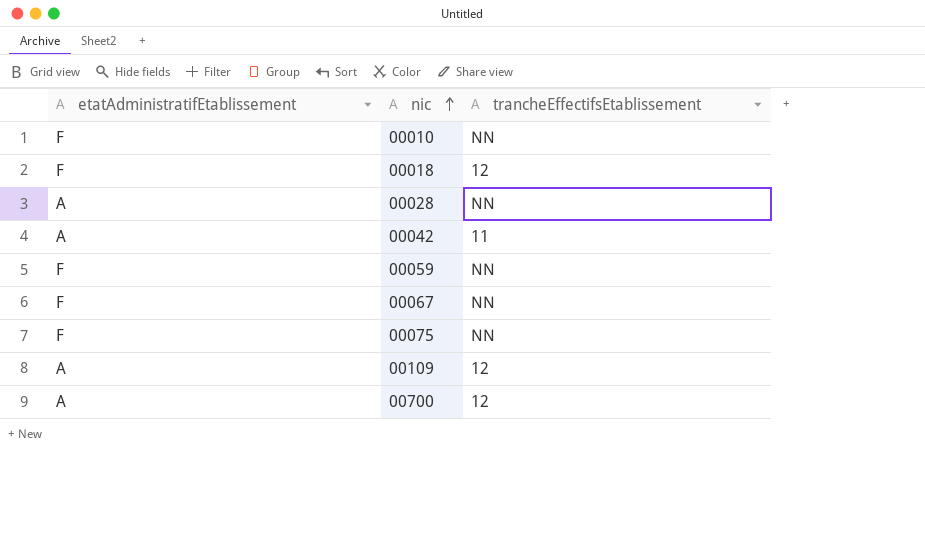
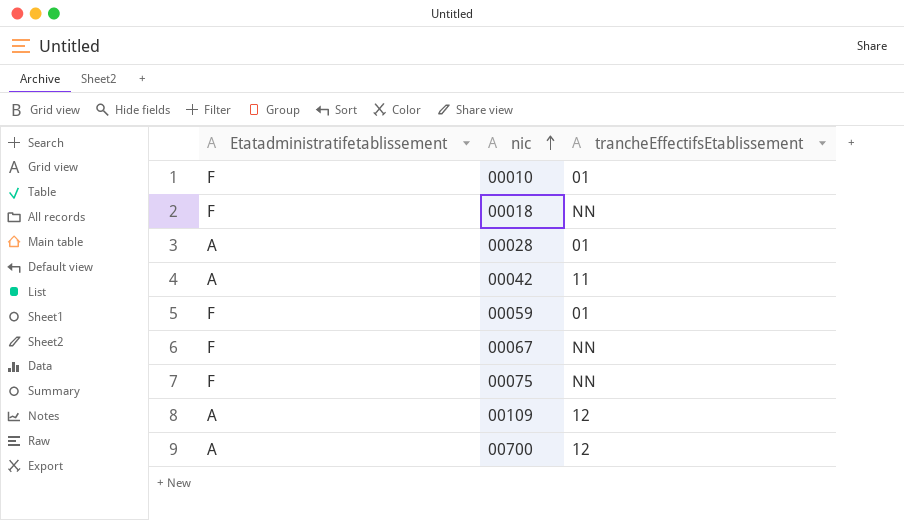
column name: etatAdministratifEtablissement -> Etatadministratifetablissement
00010 | trancheEffectifsEtablissement: NN -> 01
00018 | trancheEffectifsEtablissement: 12 -> NN
00028 | trancheEffectifsEtablissement: NN -> 01
00059 | trancheEffectifsEtablissement: NN -> 01

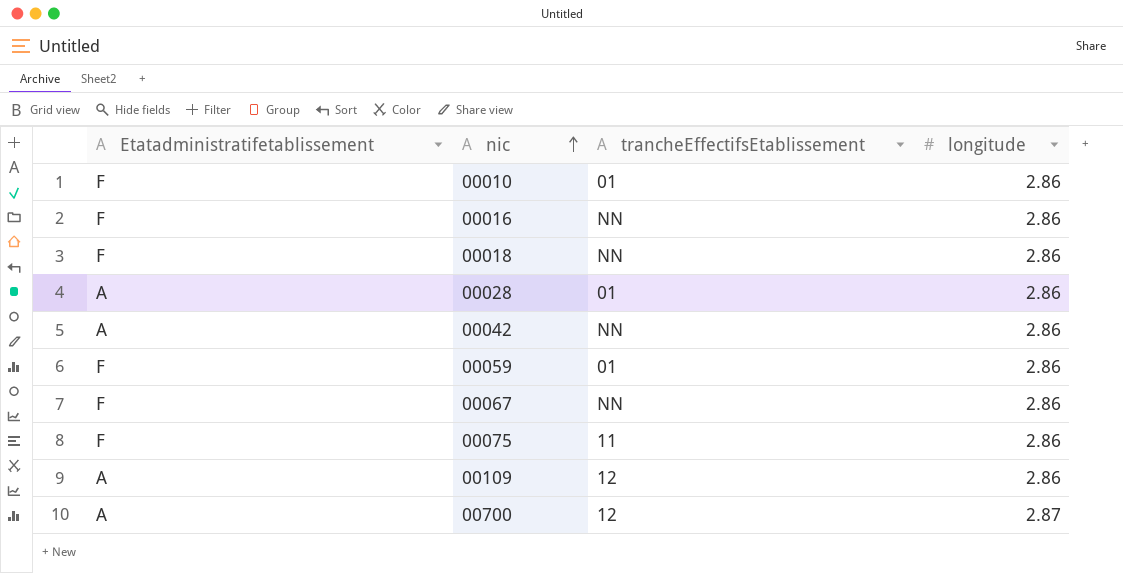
column longitude | position: none -> 4
row 00016: none -> F | NN | 2.86
00042 | trancheEffectifsEtablissement: 11 -> NN
00075 | trancheEffectifsEtablissement: NN -> 11

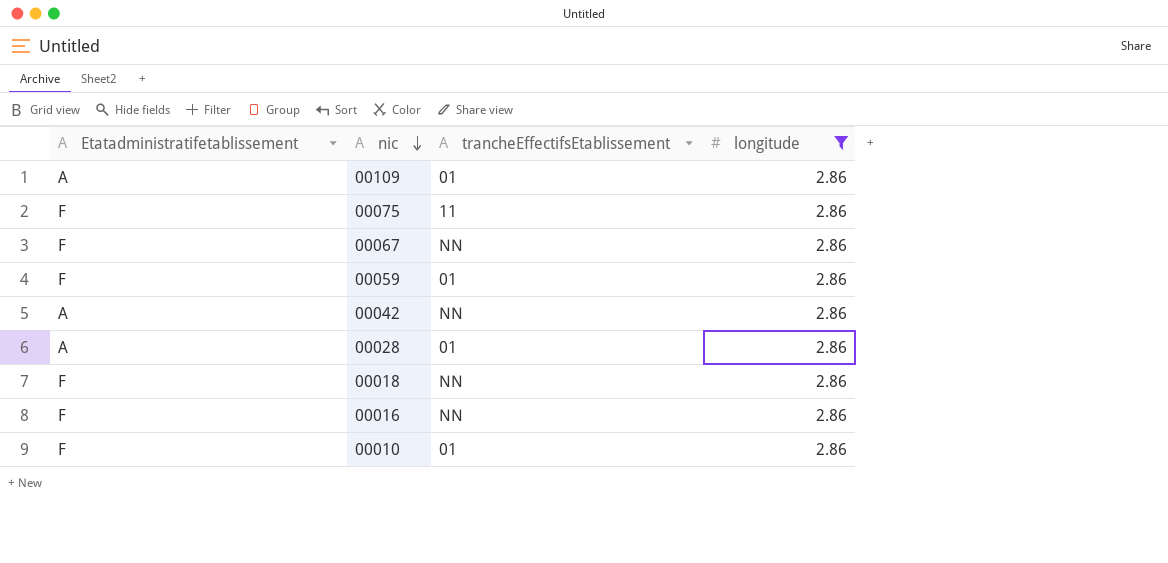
filter: none -> longitude = 2.86
row order: nic ascending -> nic descending
00109 | trancheEffectifsEtablissement: 12 -> 01

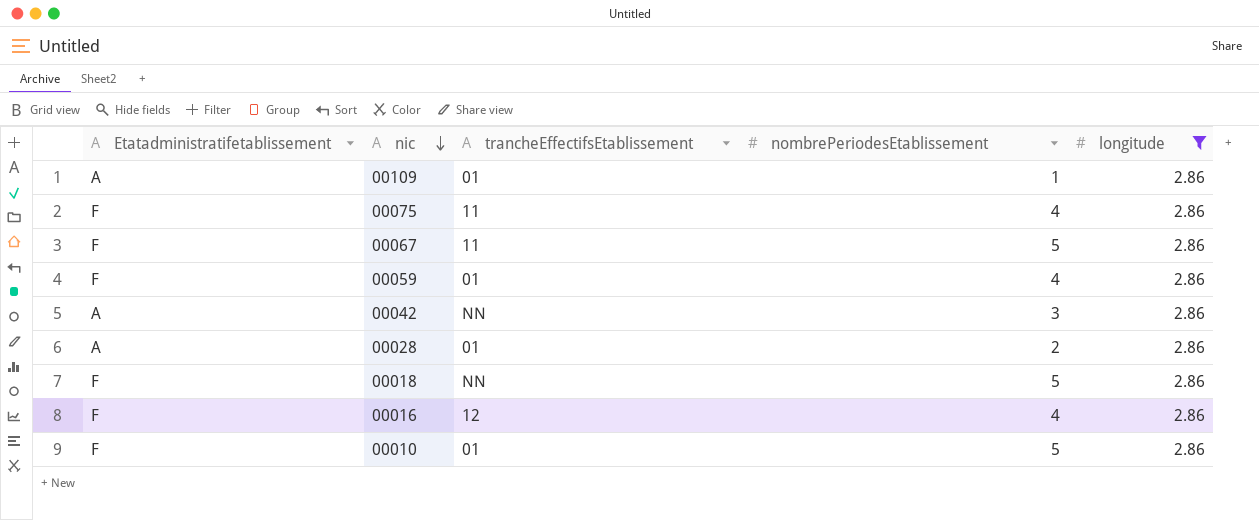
column nombrePeriodesEtablissement | position: none -> 4
00067 | trancheEffectifsEtablissement: NN -> 11
00016 | trancheEffectifsEtablissement: NN -> 12

